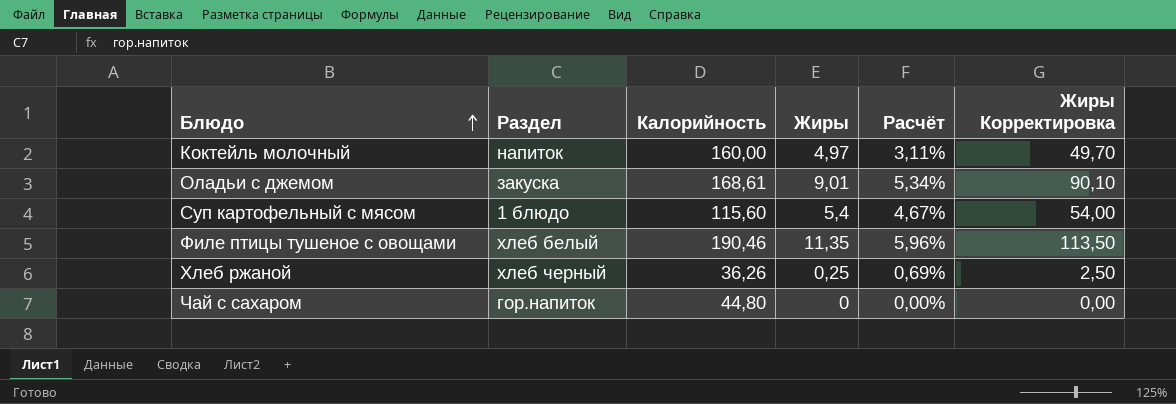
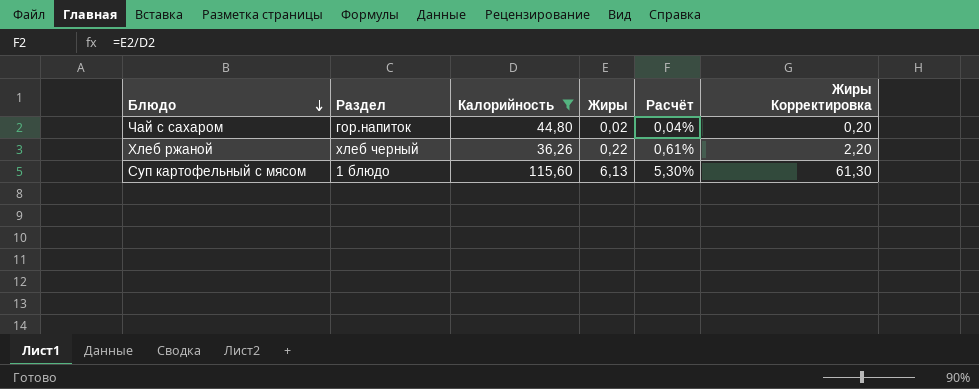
filter: none -> Калорийность <= 115,60
row order: Блюдо ascending -> Блюдо descending
Чай с сахаром | Жиры: 0 -> 0,02
Чай с сахаром | Расчёт: 0,00% -> 0,04%
Чай с сахаром | Жиры Корректировка: 0,00 -> 0,20
Хлеб ржаной | Жиры: 0,25 -> 0,22
Хлеб ржаной | Расчёт: 0,69% -> 0,61%
Хлеб ржаной | Жиры Корректировка: 2,50 -> 2,20
Суп картофельный с мясом | Жиры: 5,4 -> 6,13
Суп картофельный с мясом | Расчёт: 4,67% -> 5,30%
Суп картофельный с мясом | Жиры Корректировка: 54,00 -> 61,30

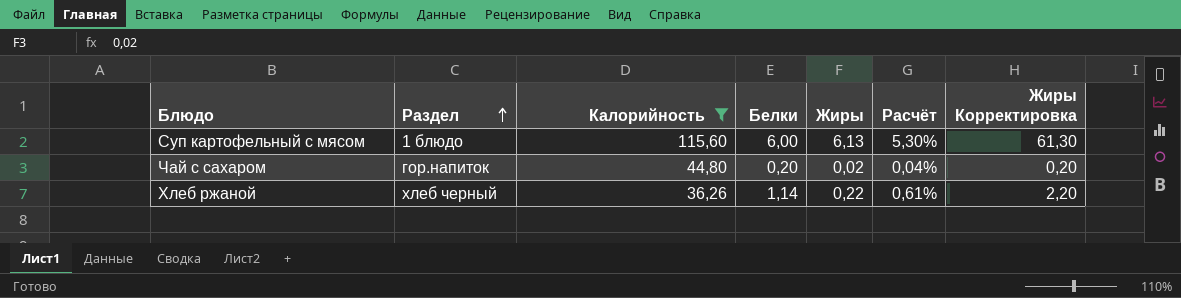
row order: Блюдо descending -> Раздел ascending
column Белки | position: none -> 4

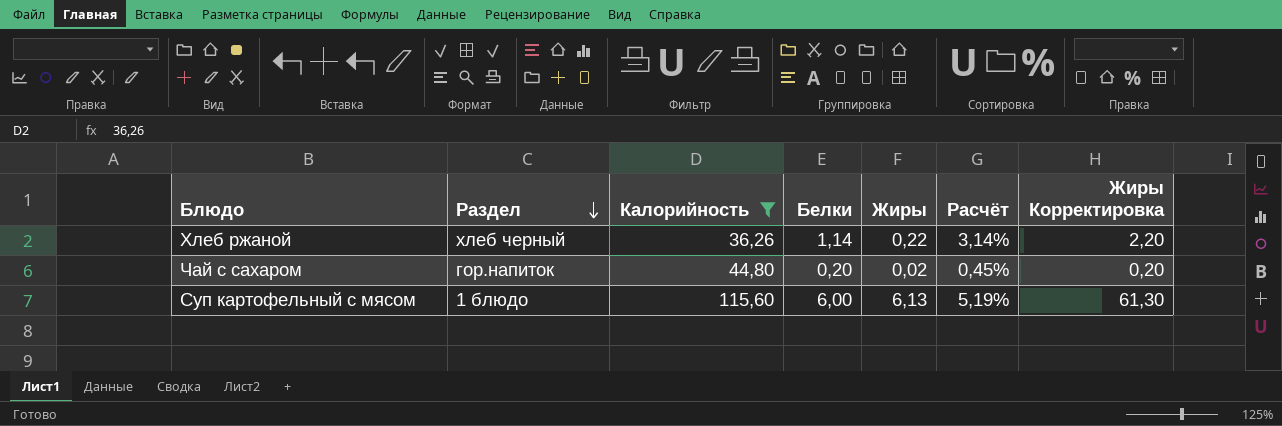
row order: Раздел ascending -> Раздел descending
column Расчёт | formula: [Жиры] / [Калорийность] -> [Белки] / [Калорийность]

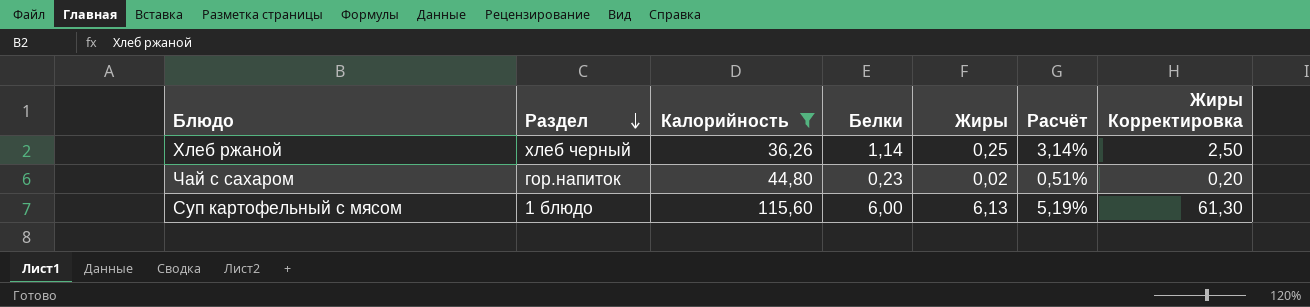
Хлеб ржаной | Жиры: 0,22 -> 0,25
Хлеб ржаной | Жиры Корректировка: 2,20 -> 2,50
Чай с сахаром | Белки: 0,20 -> 0,23
Чай с сахаром | Расчёт: 0,45% -> 0,51%

